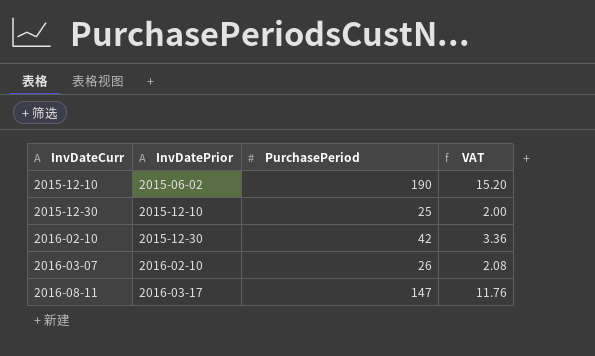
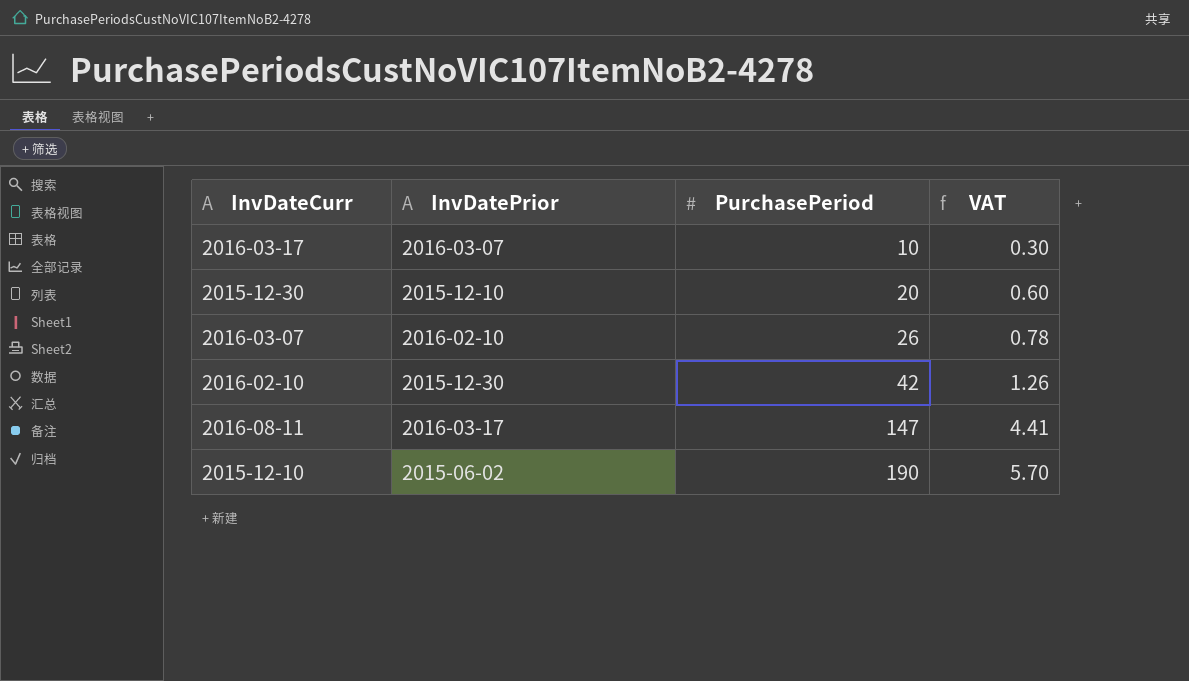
row order: InvDateCurr ascending -> PurchasePeriod ascending
column VAT | formula: [PurchasePeriod] * 0.08 -> [PurchasePeriod] * 0.03
row 2016-03-17: none -> 2016-03-07 | 10 | 0.30
2015-12-30 | PurchasePeriod: 25 -> 20

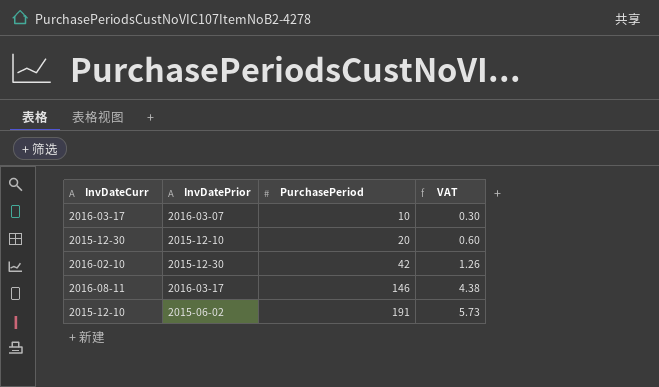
row 2016-03-07: 2016-02-10 | 26 | 0.78 -> none
2016-08-11 | PurchasePeriod: 147 -> 146
2016-08-11 | VAT: 4.41 -> 4.38
2015-12-10 | PurchasePeriod: 190 -> 191
2015-12-10 | VAT: 5.70 -> 5.73

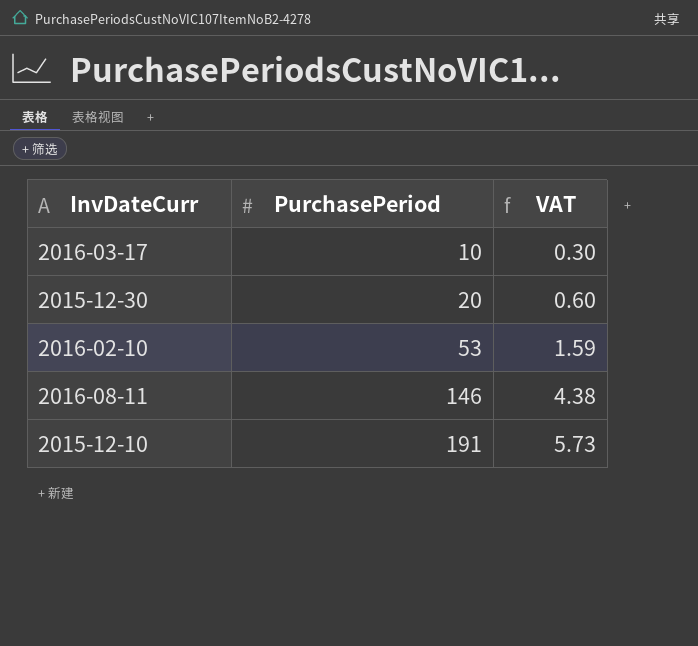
column InvDatePrior | position: 2 -> none
2016-02-10 | PurchasePeriod: 42 -> 53
2016-02-10 | VAT: 1.26 -> 1.59

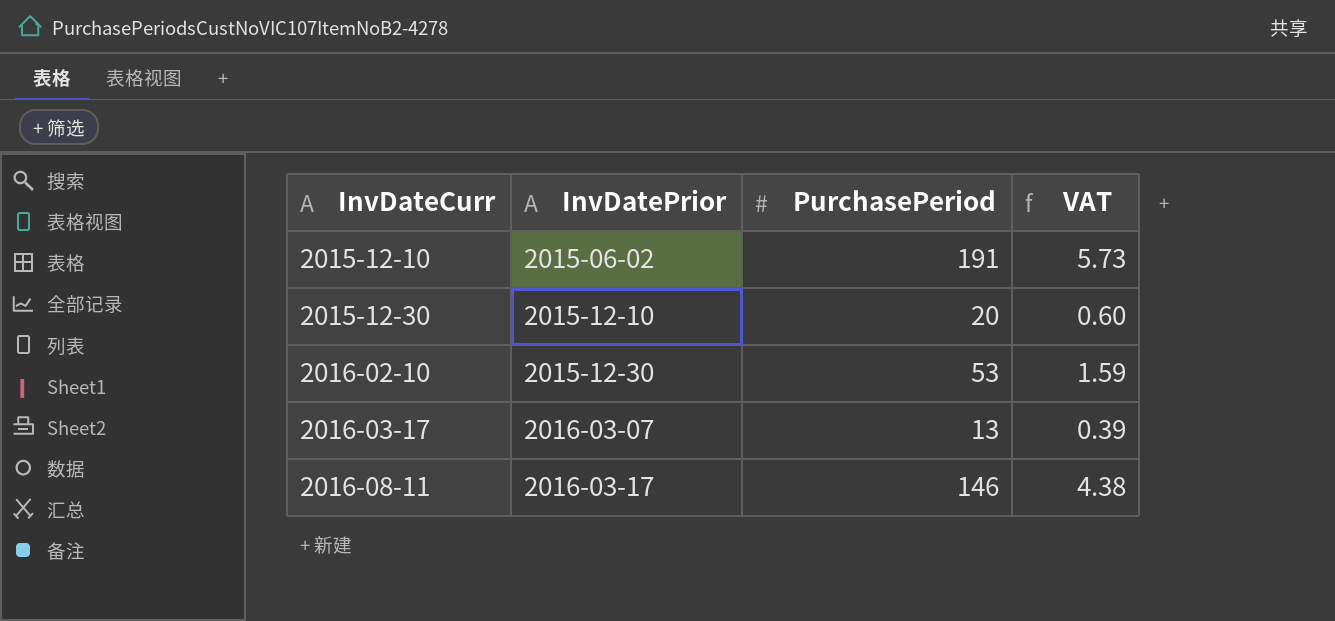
row order: PurchasePeriod ascending -> InvDateCurr ascending
column InvDatePrior | position: none -> 2
2016-03-17 | PurchasePeriod: 10 -> 13
2016-03-17 | VAT: 0.30 -> 0.39

